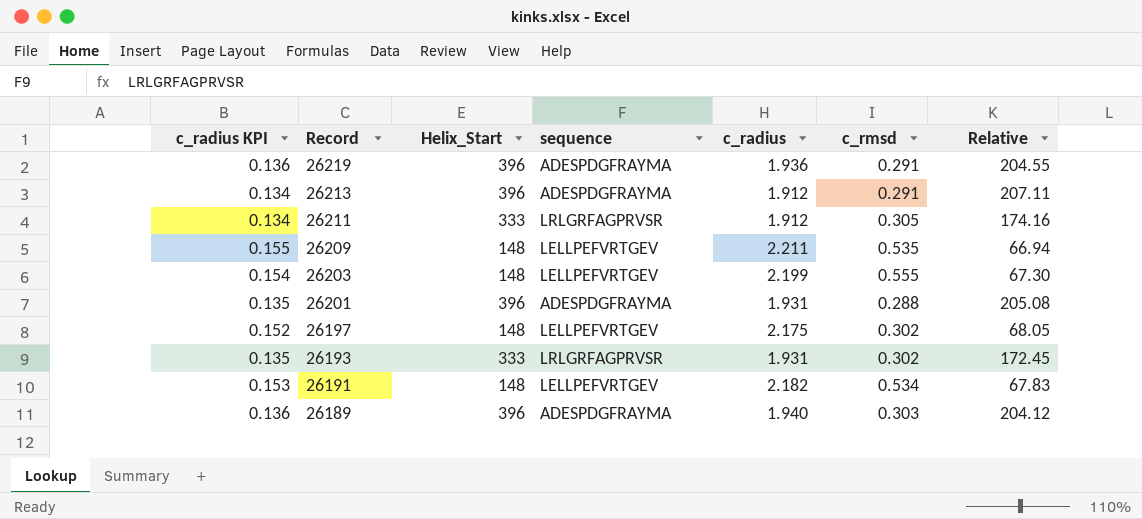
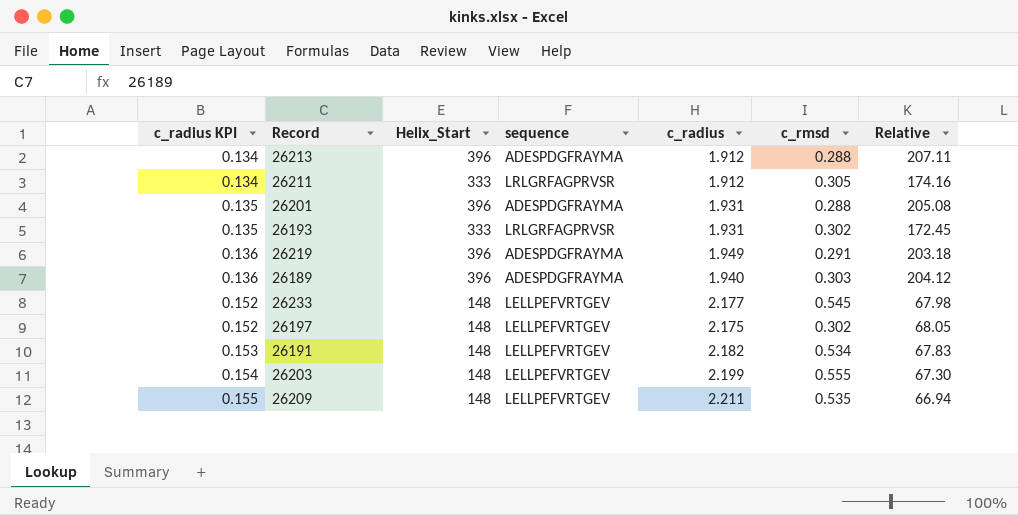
row order: Record descending -> c_radius KPI ascending
26213 | c_rmsd: 0.291 -> 0.288
26219 | c_radius: 1.936 -> 1.949
26219 | Relative: 204.55 -> 203.18
row 26233: none -> 0.152 | 148 | LELLPEFVRTGEV | 2.177 | 0.545 | 67.98

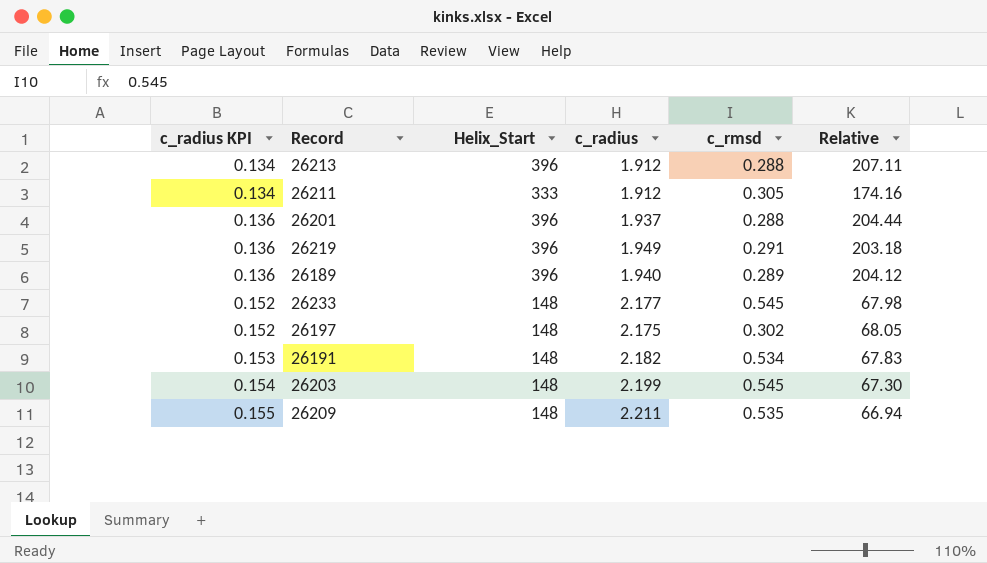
column sequence | position: 4 -> none
row 26193: 0.135 | 333 | LRLGRFAGPRVSR | 1.931 | 0.302 | 172.45 -> none
26201 | c_radius KPI: 0.135 -> 0.136
26201 | c_radius: 1.931 -> 1.937
26201 | Relative: 205.08 -> 204.44
26189 | c_rmsd: 0.303 -> 0.289
26203 | c_rmsd: 0.555 -> 0.545

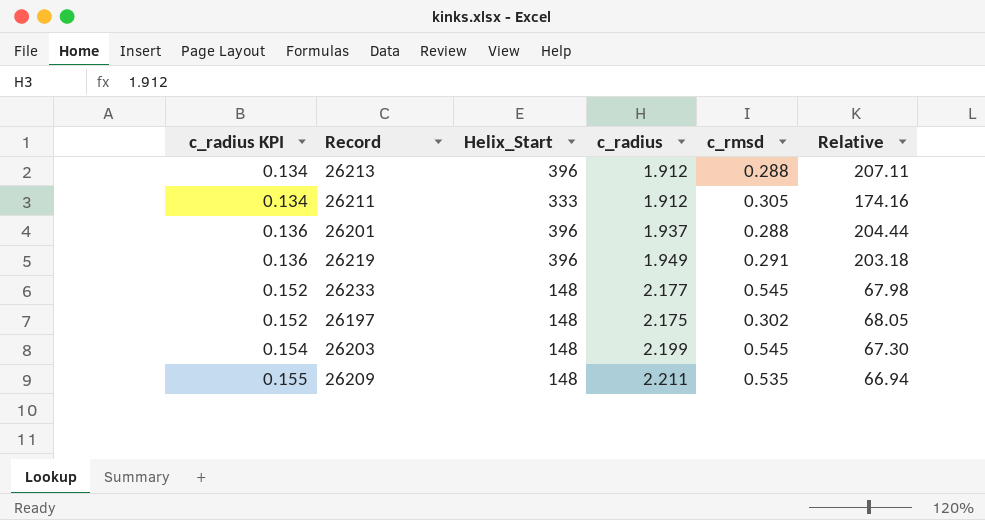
row 26189: 0.136 | 396 | 1.940 | 0.289 | 204.12 -> none
row 26191: 0.153 | 148 | 2.182 | 0.534 | 67.83 -> none

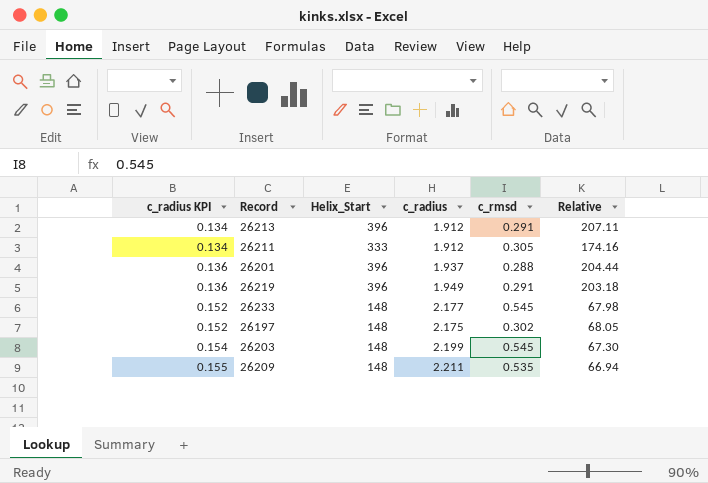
26213 | c_rmsd: 0.288 -> 0.291

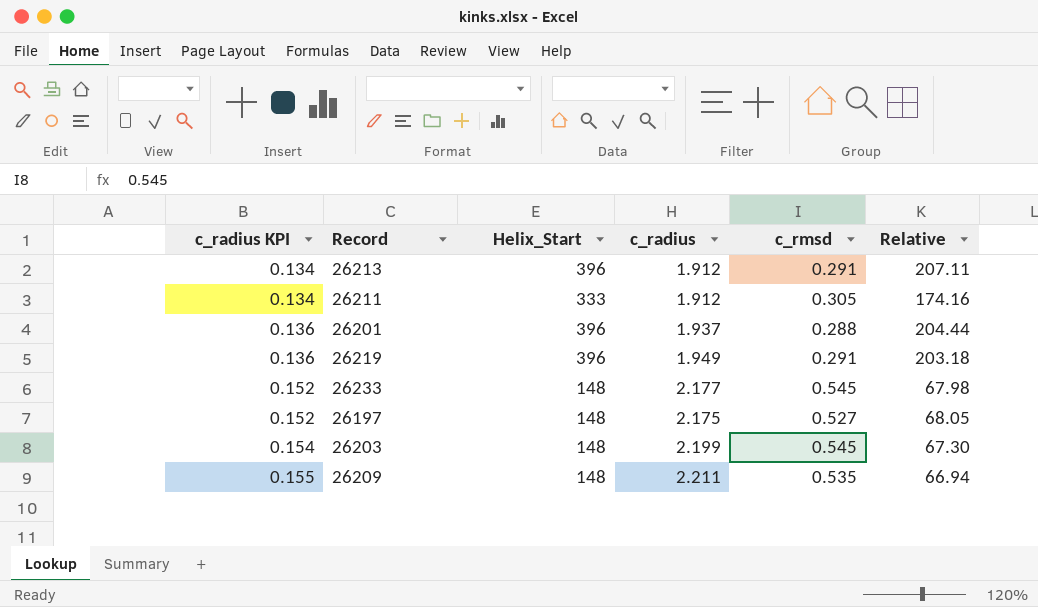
26197 | c_rmsd: 0.302 -> 0.527

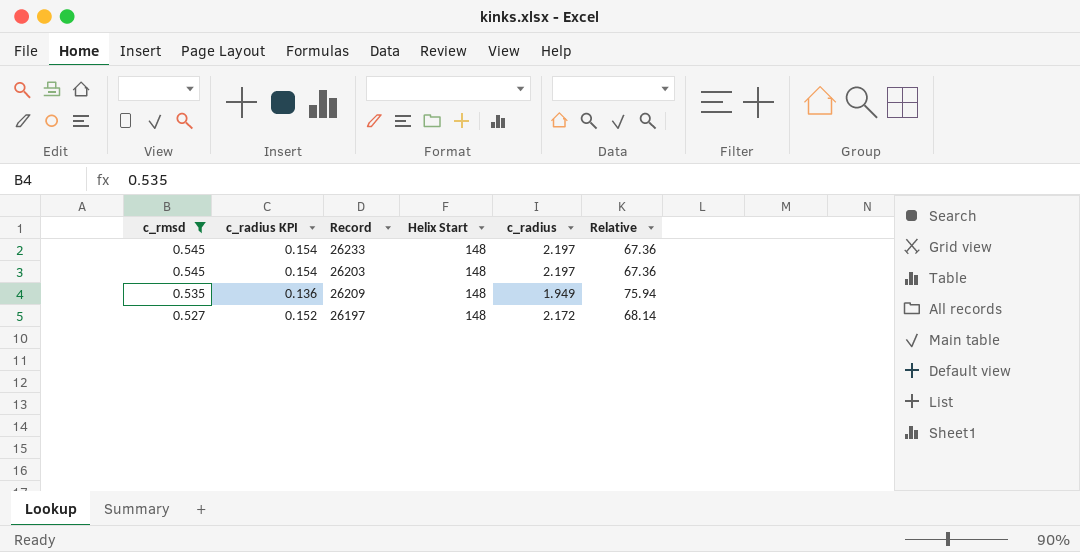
filter: none -> c_rmsd >= 0.527
row order: c_radius KPI ascending -> c_rmsd descending
column c_rmsd | position: 5 -> 1
column name: Helix_Start -> Helix Start
26233 | c_radius KPI: 0.152 -> 0.154
26233 | c_radius: 2.177 -> 2.197
26233 | Relative: 67.98 -> 67.36
26203 | c_radius: 2.199 -> 2.197
26203 | Relative: 67.30 -> 67.36
26209 | c_radius KPI: 0.155 -> 0.136
26209 | c_radius: 2.211 -> 1.949
26209 | Relative: 66.94 -> 75.94
26197 | c_radius: 2.175 -> 2.172
26197 | Relative: 68.05 -> 68.14

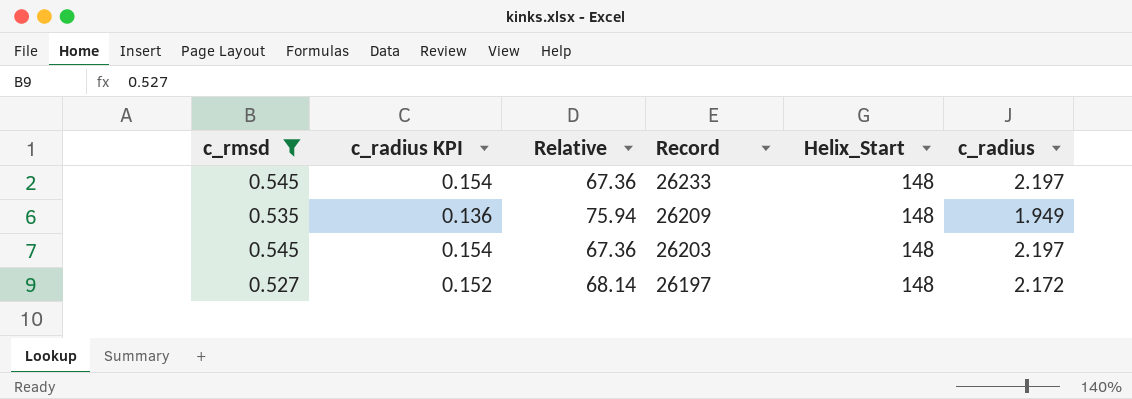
row order: c_rmsd descending -> Record descending
column Relative | position: 6 -> 3
column name: Helix Start -> Helix_Start

